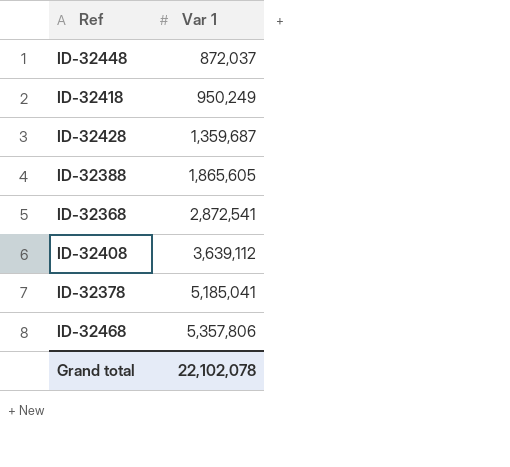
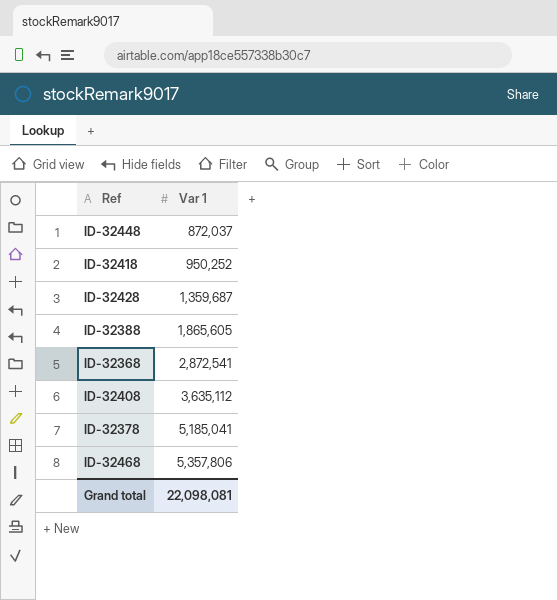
ID-32418 | Var 1: 950,249 -> 950,252
ID-32408 | Var 1: 3,639,112 -> 3,635,112
Grand total | Var 1: 22,102,078 -> 22,098,081

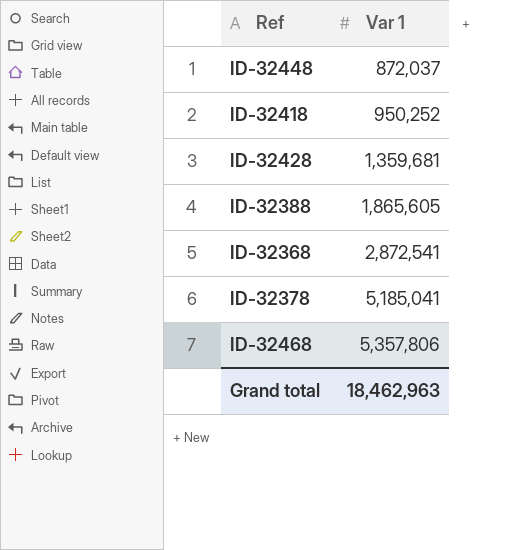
row ID-32408: 3,635,112 -> none
ID-32428 | Var 1: 1,359,687 -> 1,359,681
Grand total | Var 1: 22,098,081 -> 18,462,963

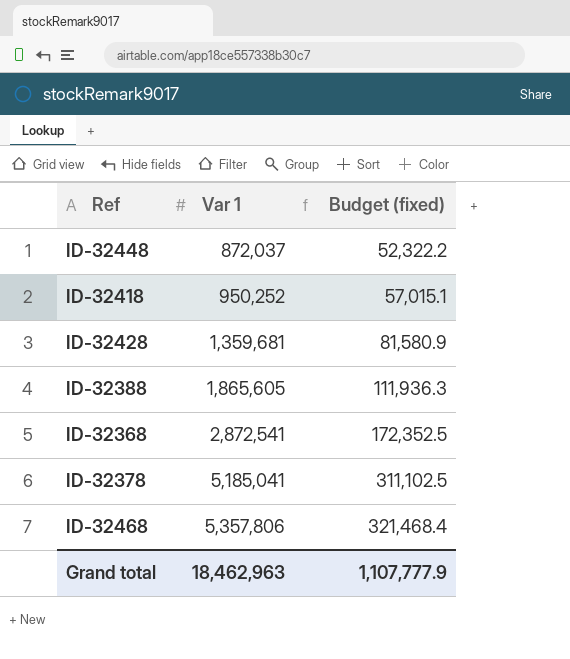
column Budget (fixed) | formula: none -> [Var 1] * 0.06

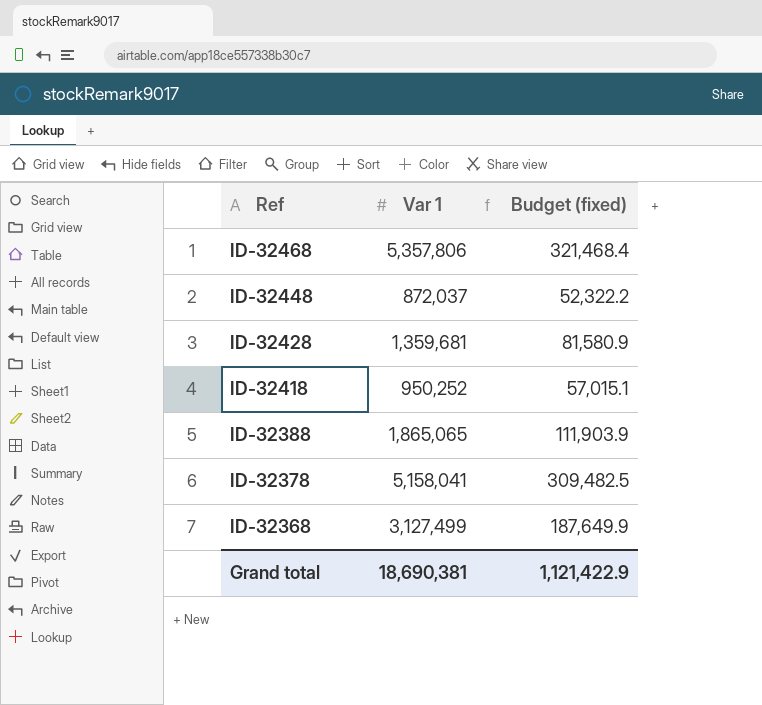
row order: Var 1 ascending -> Ref descending
ID-32388 | Var 1: 1,865,605 -> 1,865,065
ID-32388 | Budget (fixed): 111,936.3 -> 111,903.9
ID-32378 | Var 1: 5,185,041 -> 5,158,041
ID-32378 | Budget (fixed): 311,102.5 -> 309,482.5
ID-32368 | Var 1: 2,872,541 -> 3,127,499
ID-32368 | Budget (fixed): 172,352.5 -> 187,649.9
Grand total | Var 1: 18,462,963 -> 18,690,381
Grand total | Budget (fixed): 1,107,777.9 -> 1,121,422.9

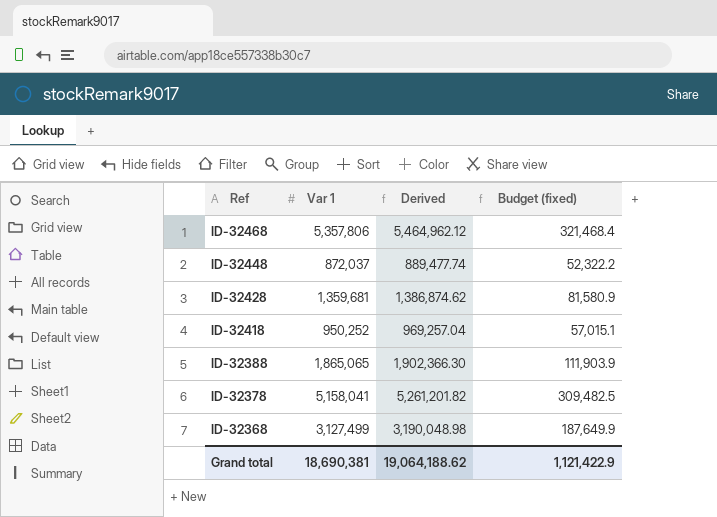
column Derived | formula: none -> [Var 1] * 1.02

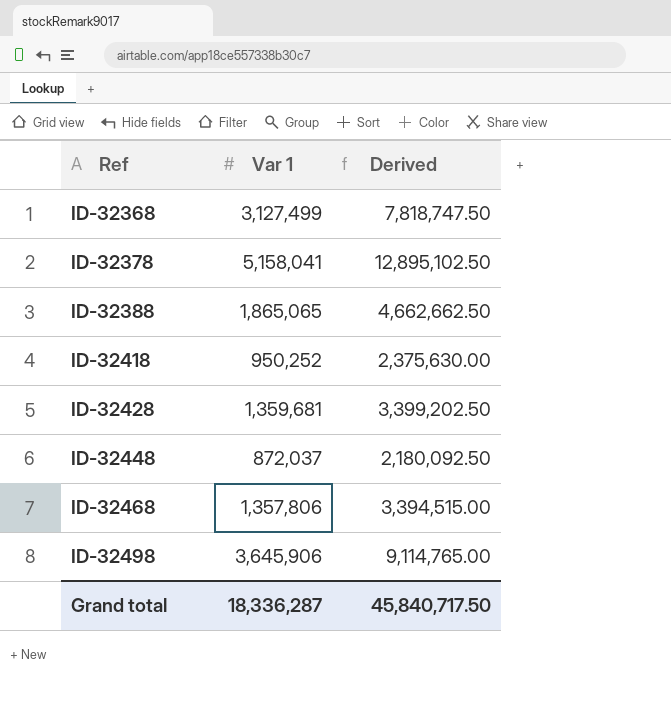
row order: Ref descending -> Ref ascending
column Budget (fixed) | formula: [Var 1] * 0.06 -> none
column Derived | formula: [Var 1] * 1.02 -> [Var 1] * 2.5
ID-32468 | Var 1: 5,357,806 -> 1,357,806
row ID-32498: none -> 3,645,906 | 9,114,765.00
Grand total | Var 1: 18,690,381 -> 18,336,287
Grand total | Derived: 19,064,188.62 -> 45,840,717.50

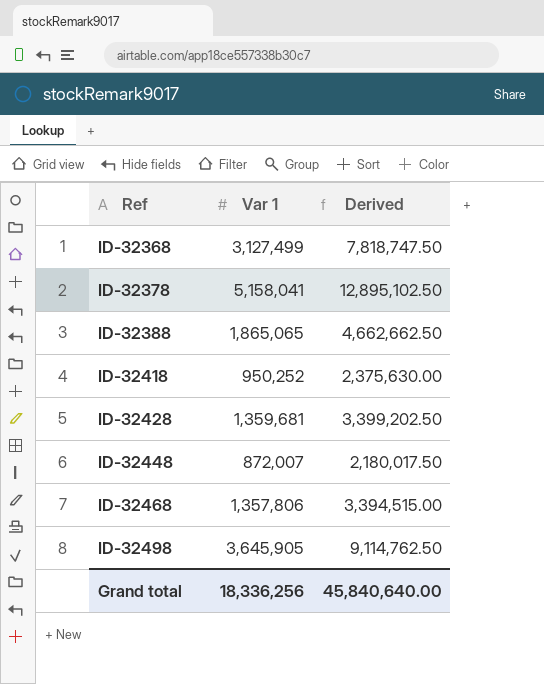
ID-32448 | Var 1: 872,037 -> 872,007
ID-32448 | Derived: 2,180,092.50 -> 2,180,017.50
ID-32498 | Var 1: 3,645,906 -> 3,645,905
ID-32498 | Derived: 9,114,765.00 -> 9,114,762.50
Grand total | Var 1: 18,336,287 -> 18,336,256
Grand total | Derived: 45,840,717.50 -> 45,840,640.00

